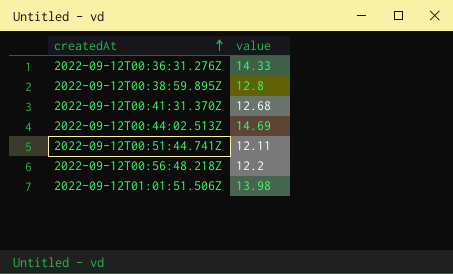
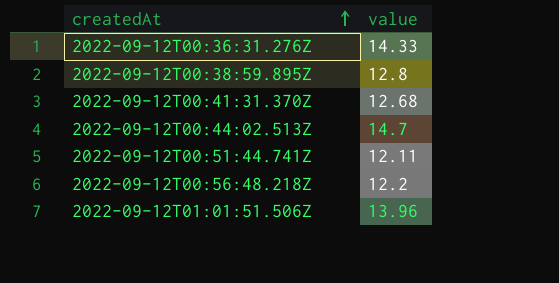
2022-09-12T00:44:02.513Z | value: 14.69 -> 14.7
2022-09-12T01:01:51.506Z | value: 13.98 -> 13.96

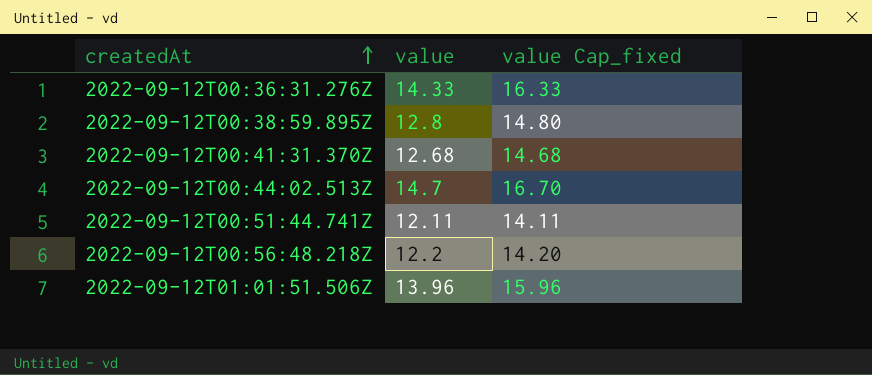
column value Cap_fixed | formula: none -> [value] + 2

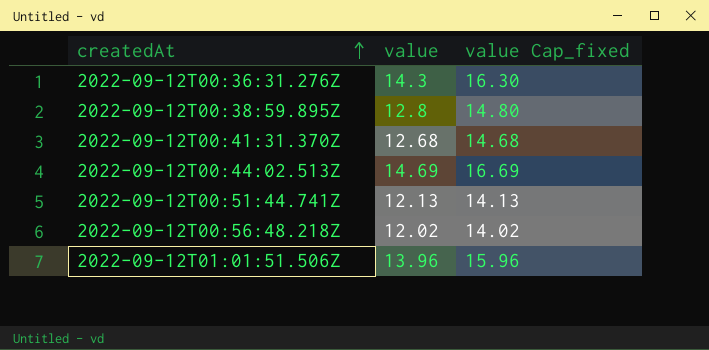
2022-09-12T00:36:31.276Z | value: 14.33 -> 14.3
2022-09-12T00:36:31.276Z | value Cap_fixed: 16.33 -> 16.30
2022-09-12T00:44:02.513Z | value: 14.7 -> 14.69
2022-09-12T00:44:02.513Z | value Cap_fixed: 16.70 -> 16.69
2022-09-12T00:51:44.741Z | value: 12.11 -> 12.13
2022-09-12T00:51:44.741Z | value Cap_fixed: 14.11 -> 14.13
2022-09-12T00:56:48.218Z | value: 12.2 -> 12.02
2022-09-12T00:56:48.218Z | value Cap_fixed: 14.20 -> 14.02

